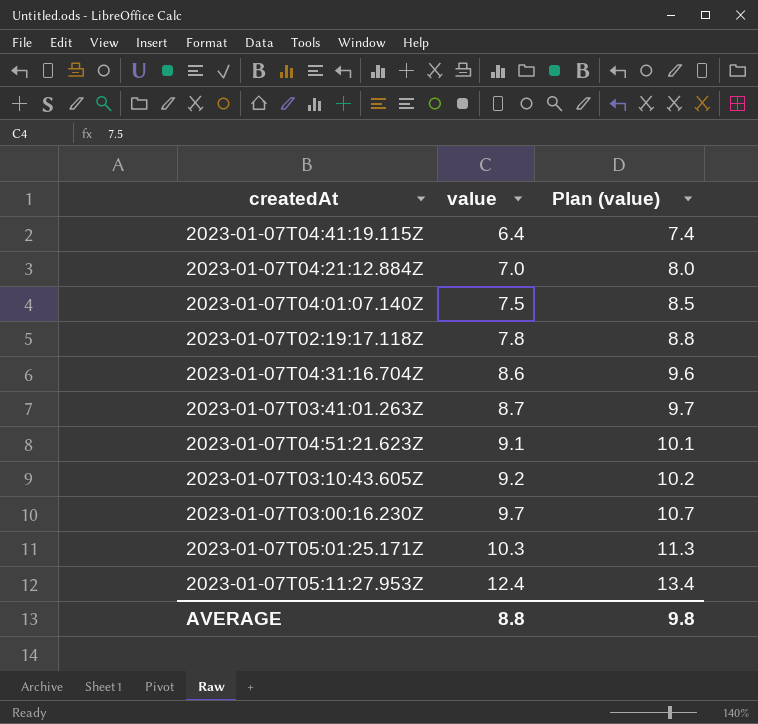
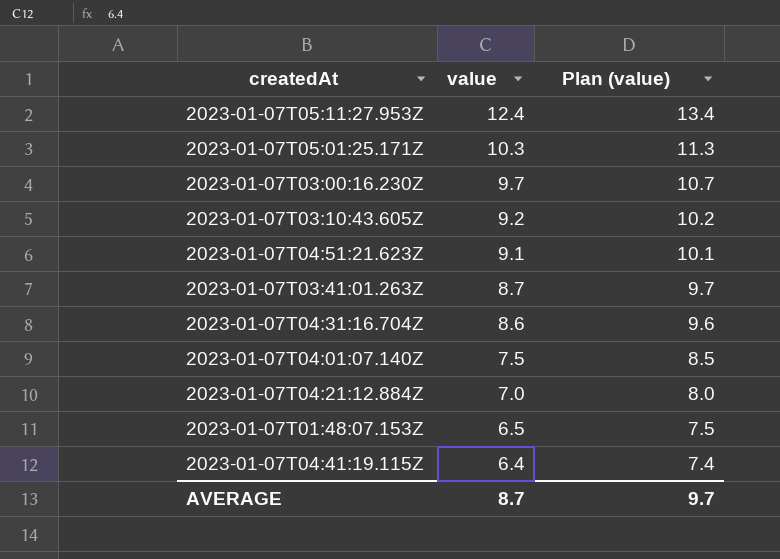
row order: value ascending -> value descending
row 2023-01-07T02:19:17.118Z: 7.8 | 8.8 -> none
row 2023-01-07T01:48:07.153Z: none -> 6.5 | 7.5
AVERAGE | value: 8.8 -> 8.7
AVERAGE | Plan (value): 9.8 -> 9.7

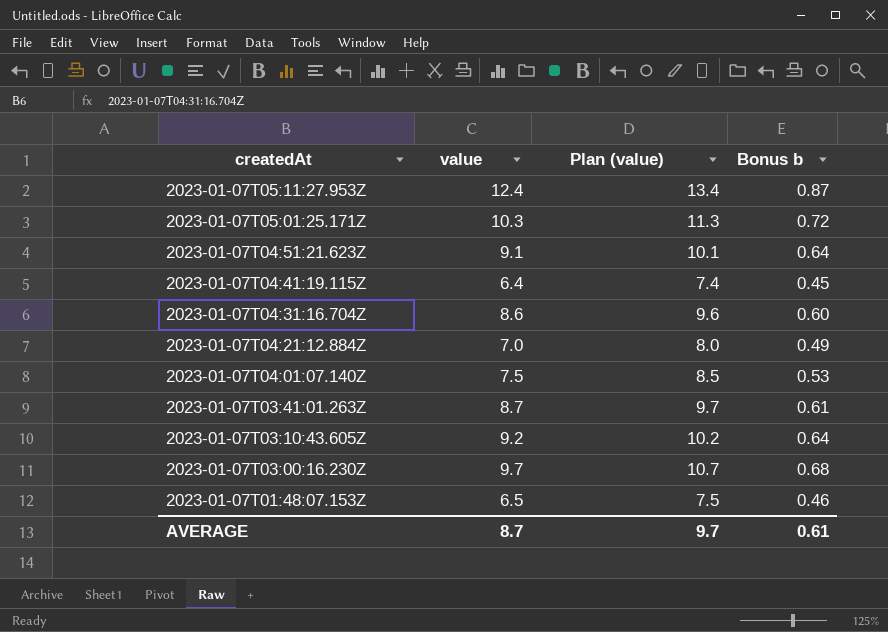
row order: value descending -> createdAt descending
column Bonus b | formula: none -> [value] * 0.07

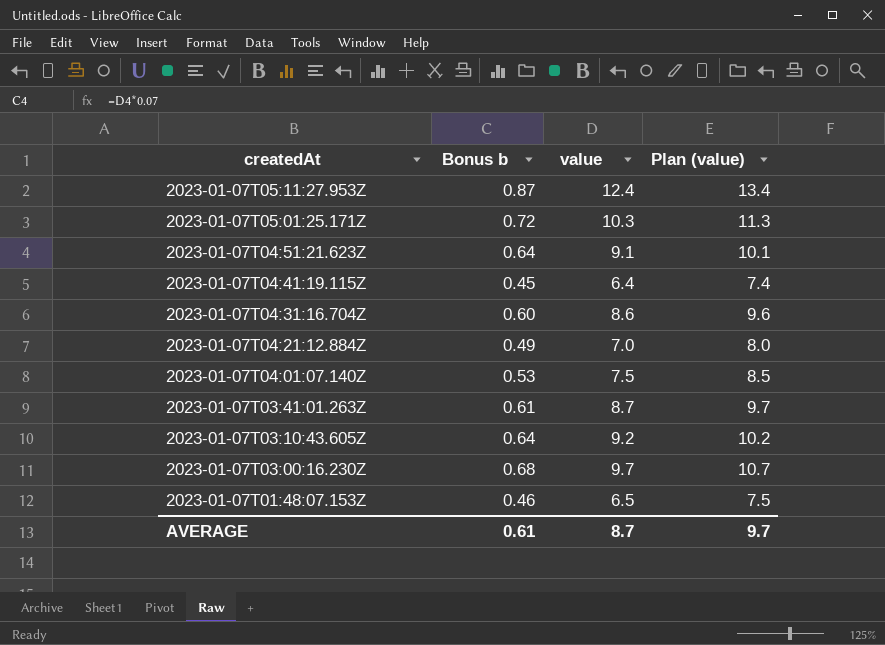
column Bonus b | position: 4 -> 2

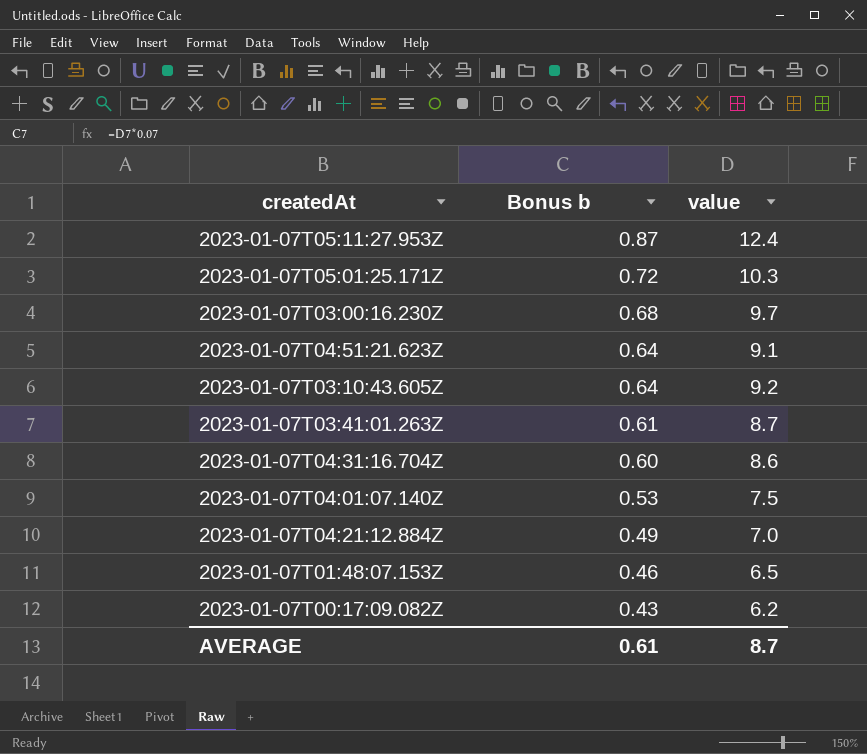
row order: createdAt descending -> Bonus b descending
column Plan (value) | formula: [value] + 1 -> none
row 2023-01-07T04:41:19.115Z: 0.45 | 6.4 | 7.4 -> none
row 2023-01-07T00:17:09.082Z: none -> 0.43 | 6.2

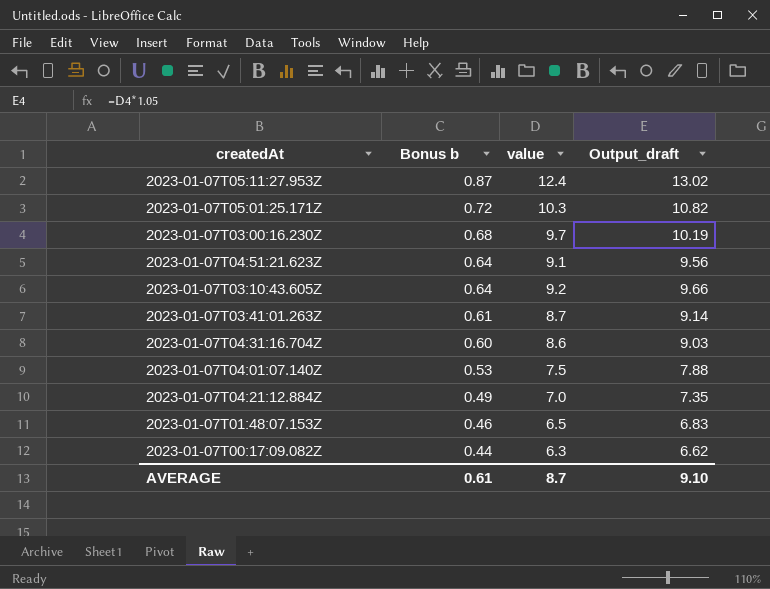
column Output_draft | formula: none -> [value] * 1.05
2023-01-07T00:17:09.082Z | Bonus b: 0.43 -> 0.44
2023-01-07T00:17:09.082Z | value: 6.2 -> 6.3

